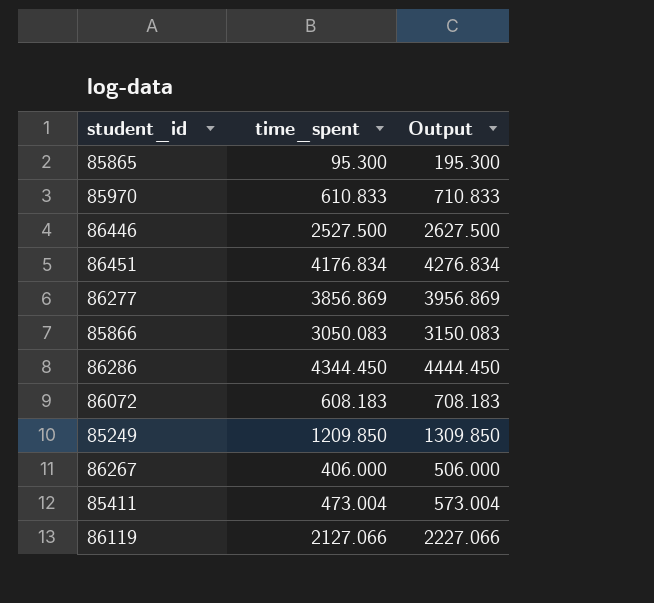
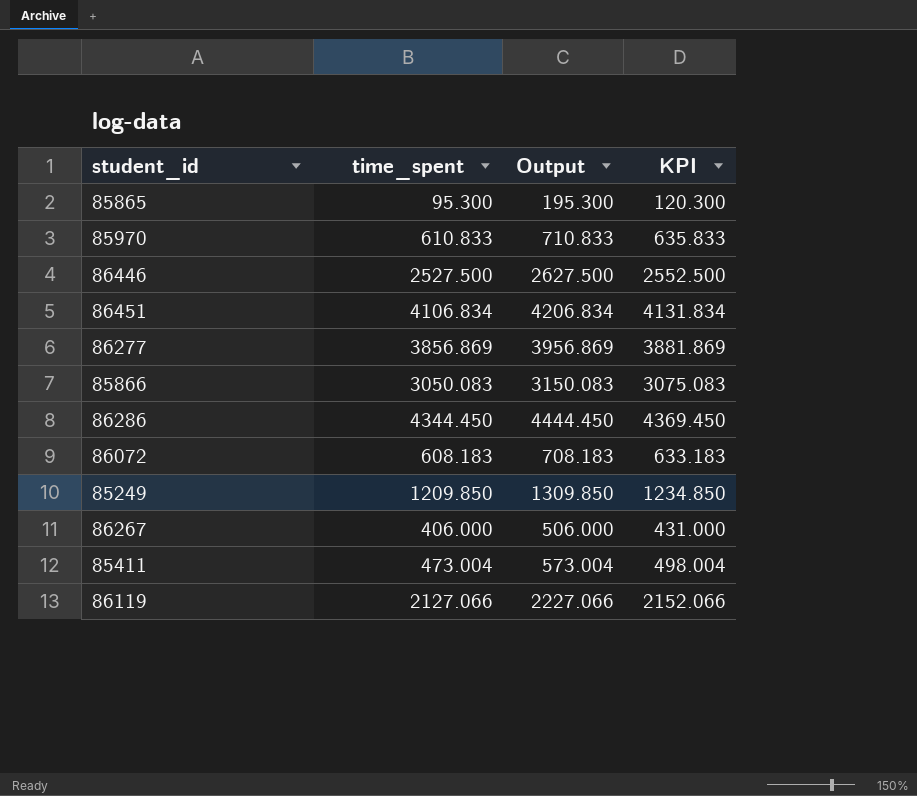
column KPI | formula: none -> [time_spent] + 25
86451 | time_spent: 4176.834 -> 4106.834
86451 | Output: 4276.834 -> 4206.834

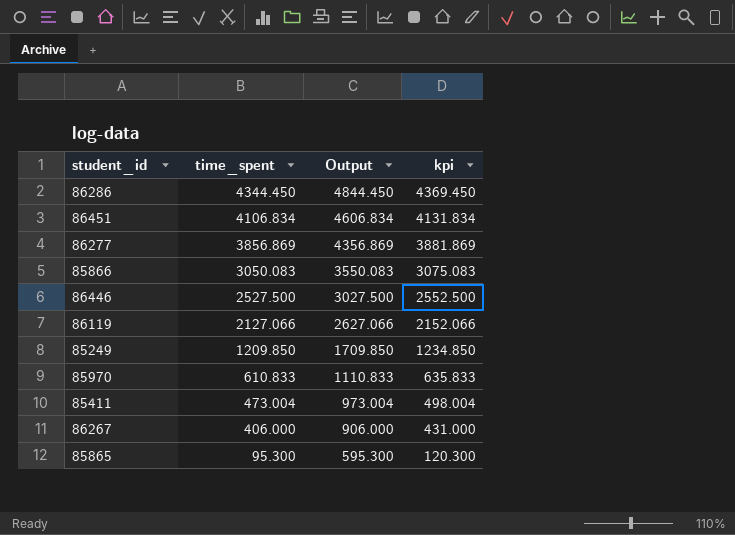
row order: none -> time_spent descending
column Output | formula: [time_spent] + 100 -> [time_spent] + 500
column name: KPI -> kpi
row 86072: 608.183 | 708.183 | 633.183 -> none

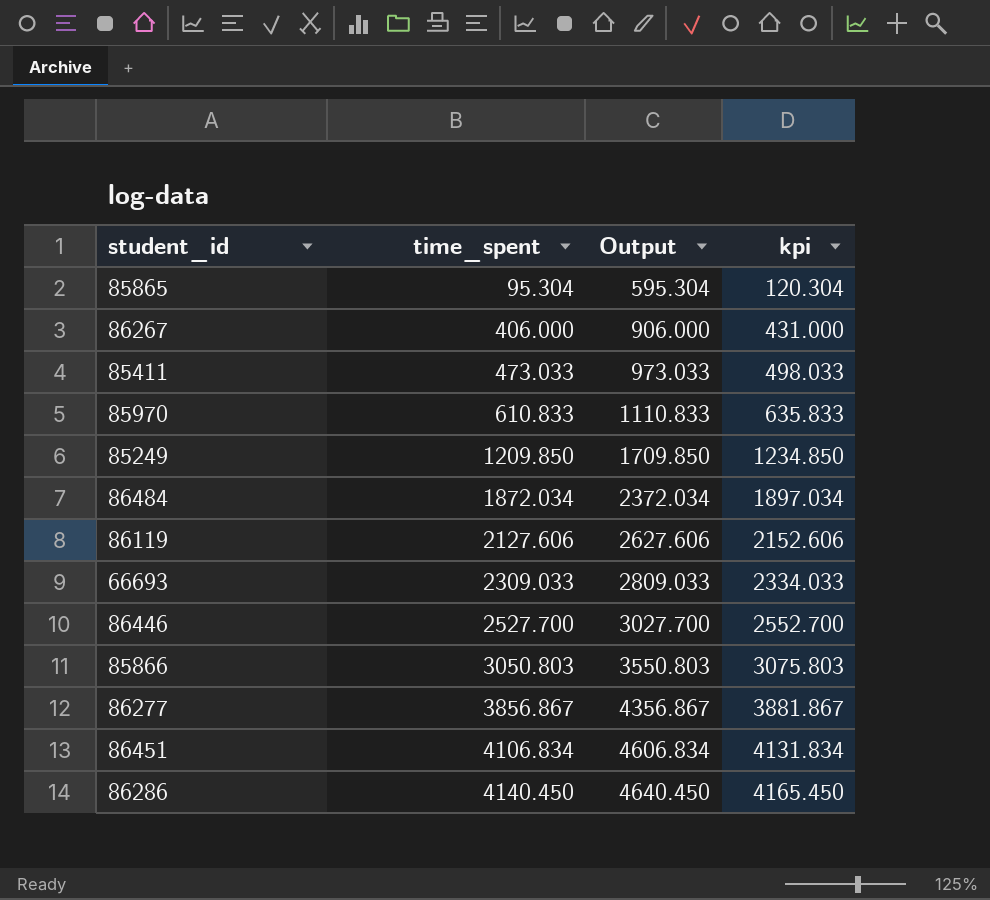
row order: time_spent descending -> time_spent ascending
85865 | time_spent: 95.300 -> 95.304
85865 | Output: 595.300 -> 595.304
85865 | kpi: 120.300 -> 120.304
85411 | time_spent: 473.004 -> 473.033
85411 | Output: 973.004 -> 973.033
85411 | kpi: 498.004 -> 498.033
row 86484: none -> 1872.034 | 2372.034 | 1897.034
86119 | time_spent: 2127.066 -> 2127.606
86119 | Output: 2627.066 -> 2627.606
86119 | kpi: 2152.066 -> 2152.606
row 66693: none -> 2309.033 | 2809.033 | 2334.033
86446 | time_spent: 2527.500 -> 2527.700
86446 | Output: 3027.500 -> 3027.700
86446 | kpi: 2552.500 -> 2552.700
85866 | time_spent: 3050.083 -> 3050.803
85866 | Output: 3550.083 -> 3550.803
85866 | kpi: 3075.083 -> 3075.803
86277 | time_spent: 3856.869 -> 3856.867
86277 | Output: 4356.869 -> 4356.867
86277 | kpi: 3881.869 -> 3881.867
86286 | time_spent: 4344.450 -> 4140.450
86286 | Output: 4844.450 -> 4640.450
86286 | kpi: 4369.450 -> 4165.450

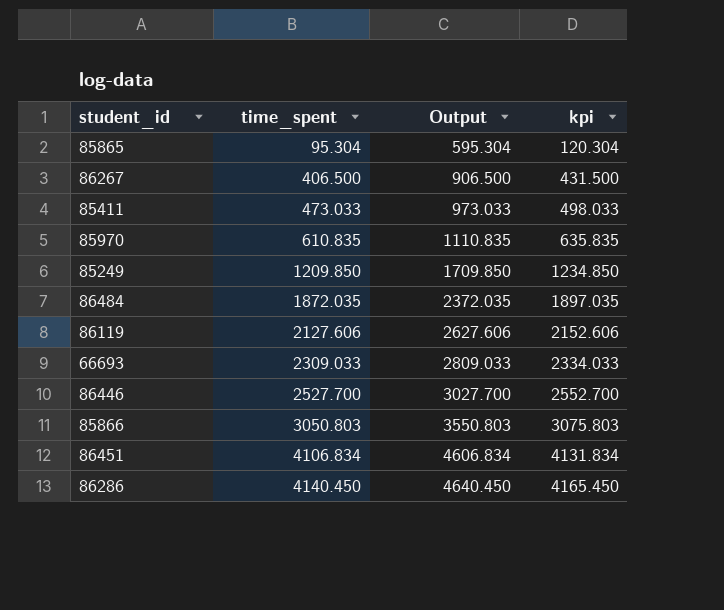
row 86277: 3856.867 | 4356.867 | 3881.867 -> none
86267 | time_spent: 406.000 -> 406.500
86267 | Output: 906.000 -> 906.500
86267 | kpi: 431.000 -> 431.500
85970 | time_spent: 610.833 -> 610.835
85970 | Output: 1110.833 -> 1110.835
85970 | kpi: 635.833 -> 635.835
86484 | time_spent: 1872.034 -> 1872.035
86484 | Output: 2372.034 -> 2372.035
86484 | kpi: 1897.034 -> 1897.035

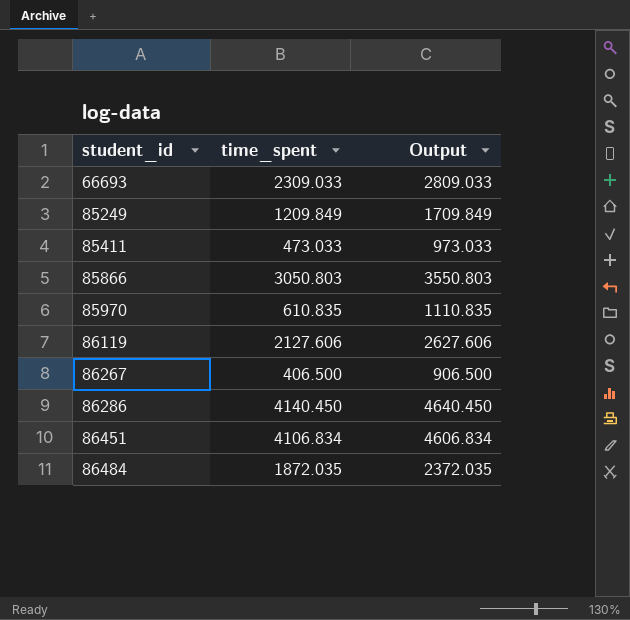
row order: time_spent ascending -> student_id ascending
column kpi | formula: [time_spent] + 25 -> none
row 85865: 95.304 | 595.304 | 120.304 -> none
row 86446: 2527.700 | 3027.700 | 2552.700 -> none
85249 | time_spent: 1209.850 -> 1209.849
85249 | Output: 1709.850 -> 1709.849

